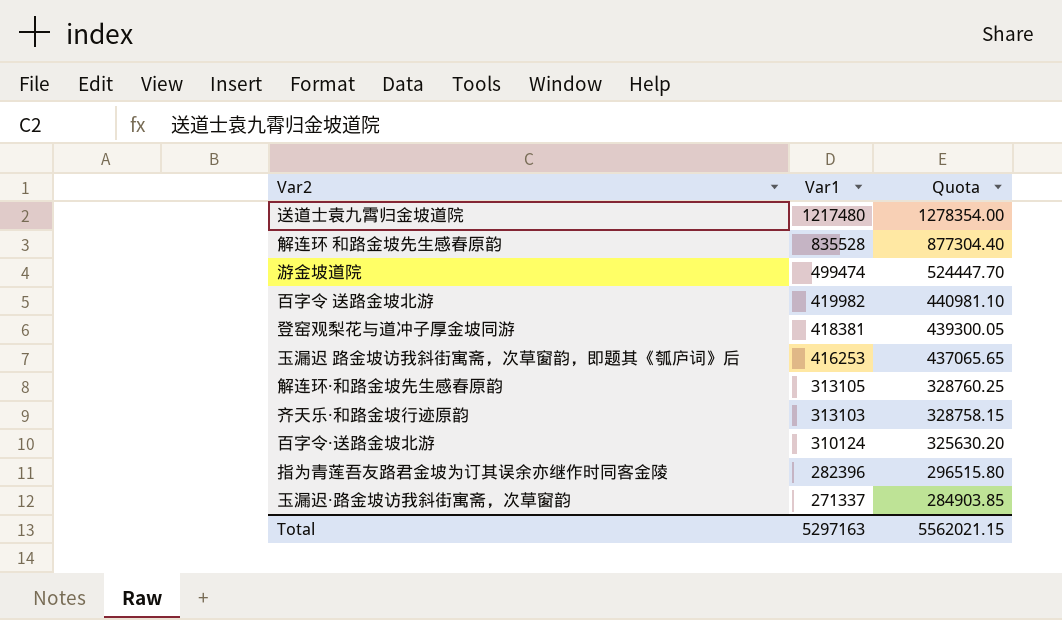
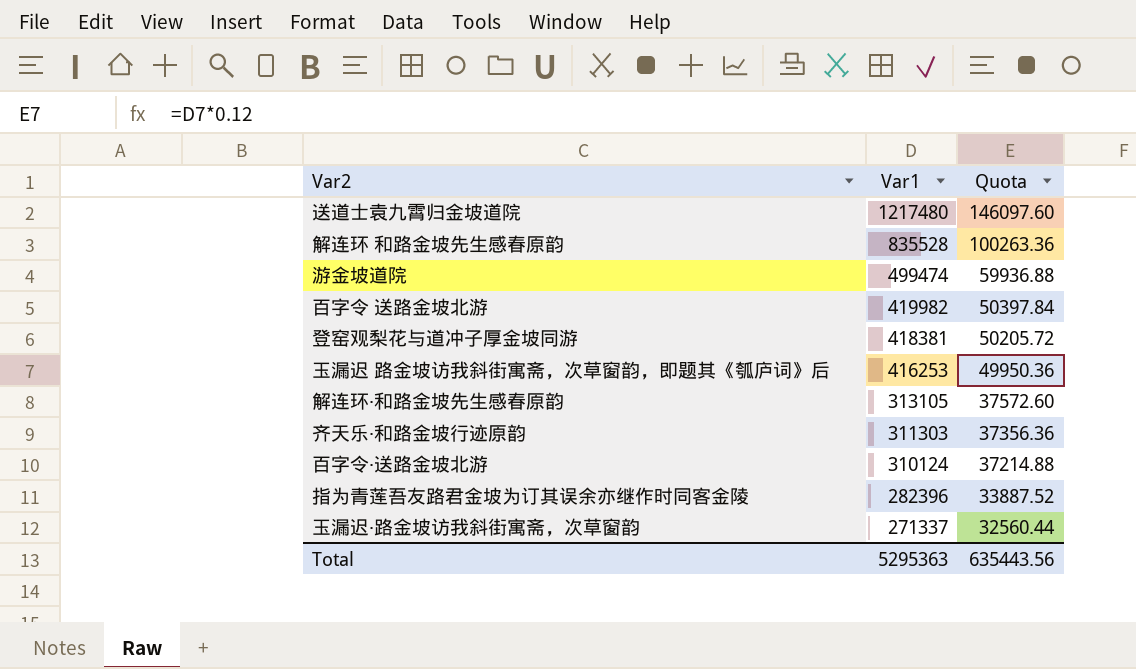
column Quota | formula: [Var1] * 1.05 -> [Var1] * 0.12
齐天乐·和路金坡行迹原韵 | Var1: 313103 -> 311303
Total | Var1: 5297163 -> 5295363
Total | Quota: 5562021.15 -> 635443.56

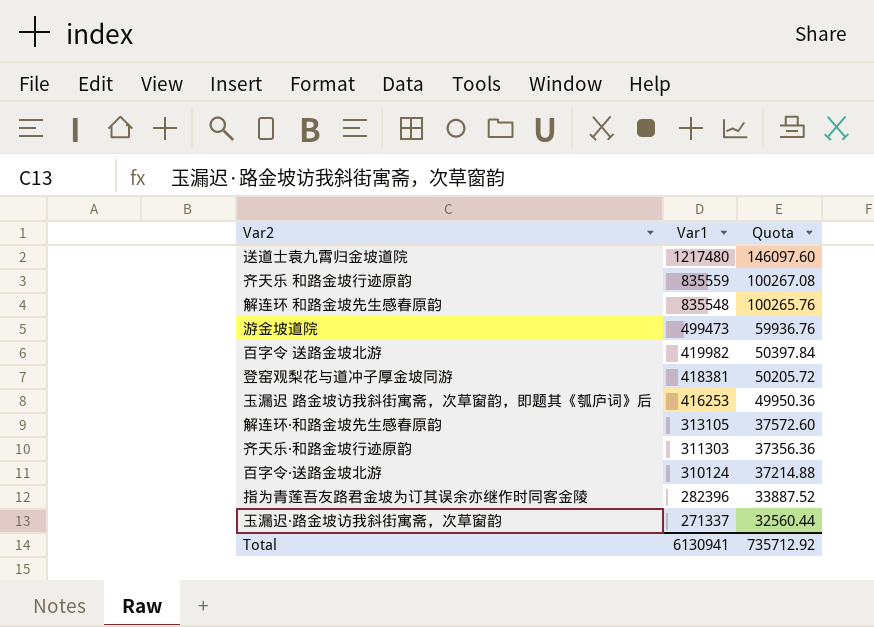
row 齐天乐 和路金坡行迹原韵: none -> 835559 | 100267.08
解连环 和路金坡先生感春原韵 | Var1: 835528 -> 835548
解连环 和路金坡先生感春原韵 | Quota: 100263.36 -> 100265.76
游金坡道院 | Var1: 499474 -> 499473
游金坡道院 | Quota: 59936.88 -> 59936.76
Total | Var1: 5295363 -> 6130941
Total | Quota: 635443.56 -> 735712.92

